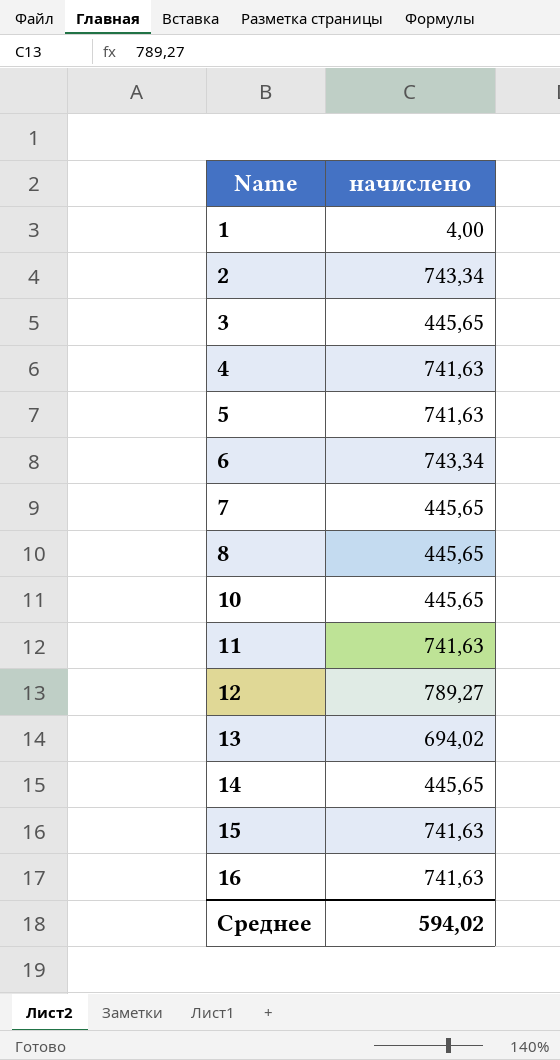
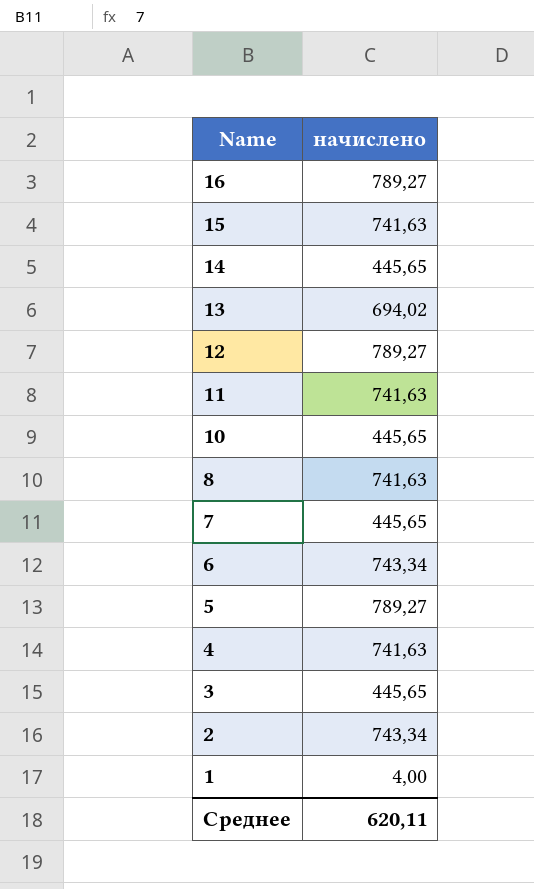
row order: Name ascending -> Name descending
16 | начислено: 741,63 -> 789,27
8 | начислено: 445,65 -> 741,63
5 | начислено: 741,63 -> 789,27
Среднее | начислено: 594,02 -> 620,11

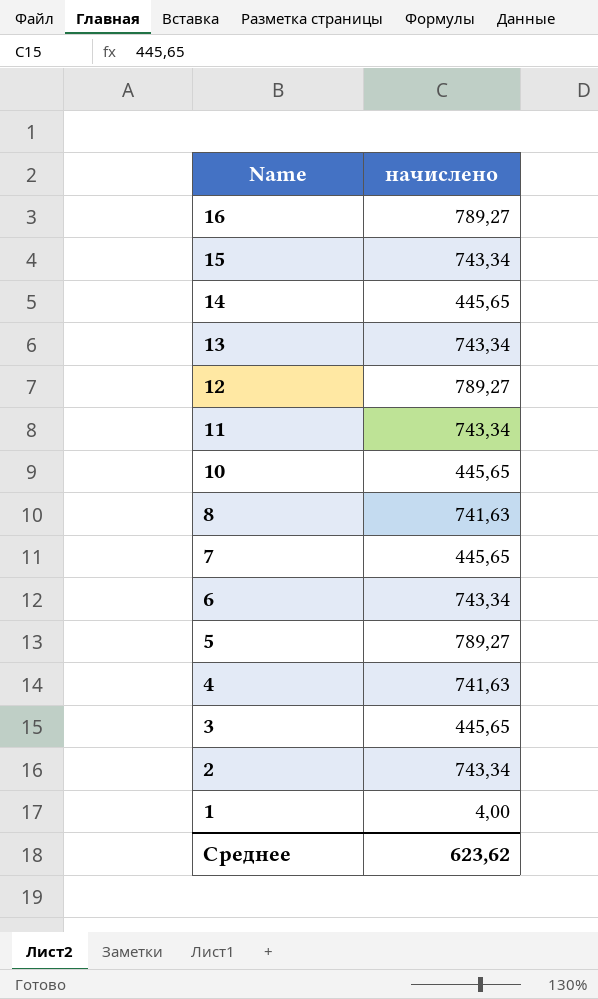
15 | начислено: 741,63 -> 743,34
13 | начислено: 694,02 -> 743,34
11 | начислено: 741,63 -> 743,34
Среднее | начислено: 620,11 -> 623,62

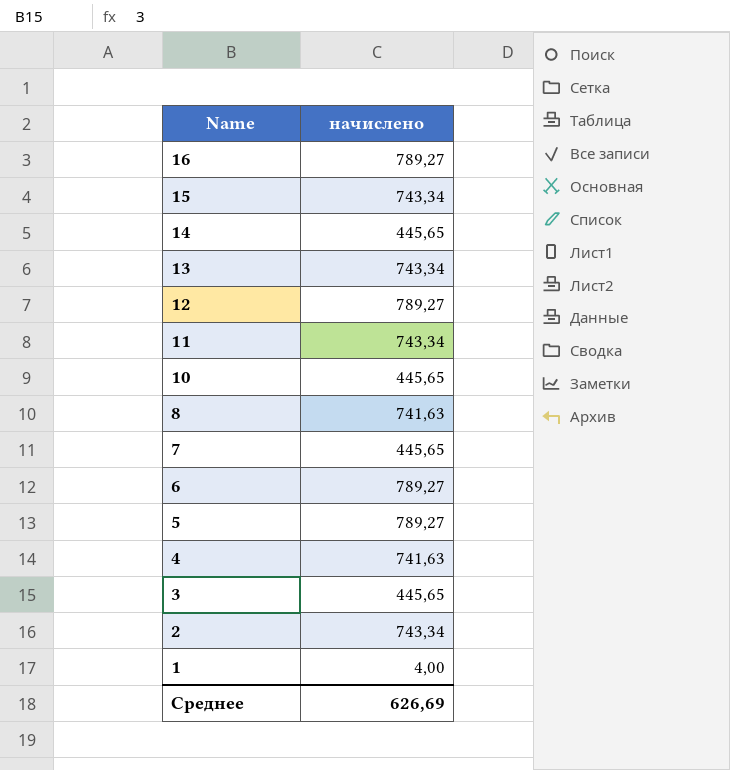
6 | начислено: 743,34 -> 789,27
Среднее | начислено: 623,62 -> 626,69

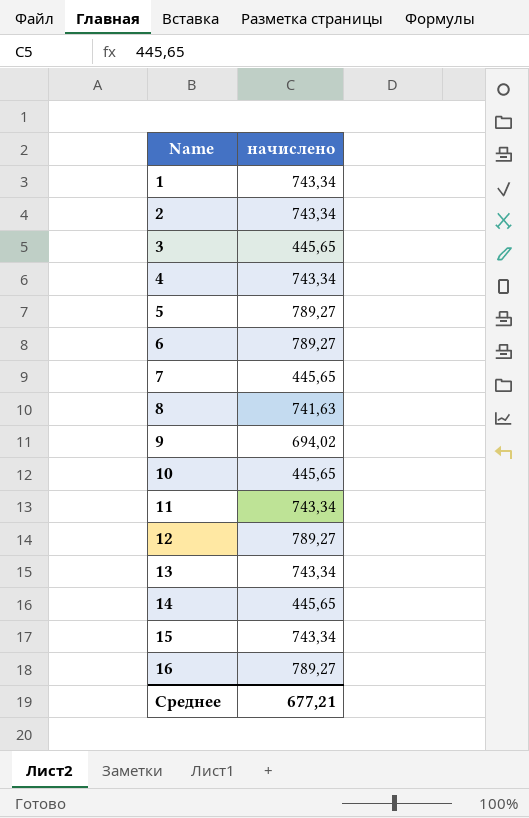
row order: Name descending -> Name ascending
1 | начислено: 4,00 -> 743,34
4 | начислено: 741,63 -> 743,34
row 9: none -> 694,02
Среднее | начислено: 626,69 -> 677,21

